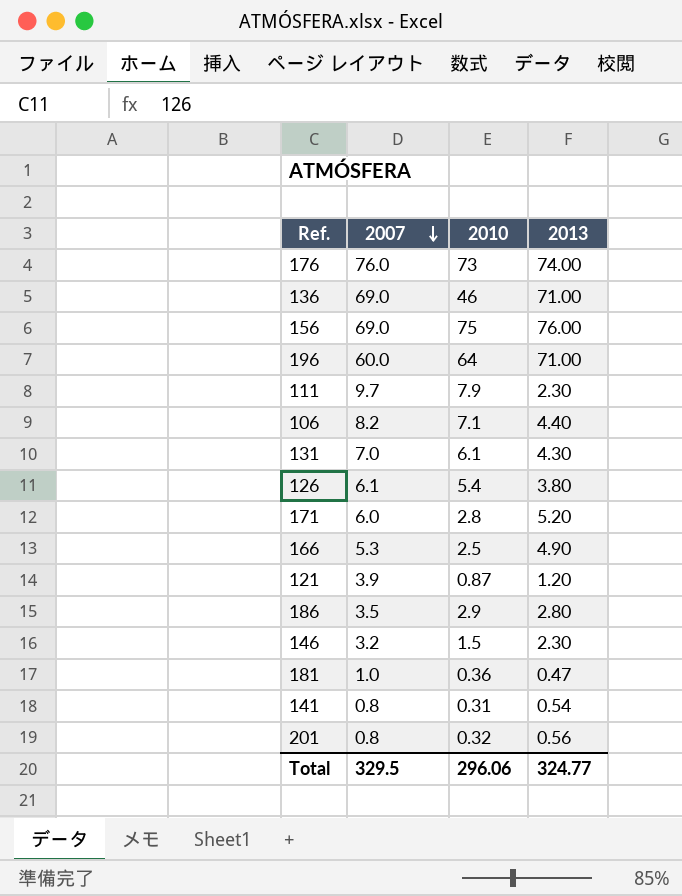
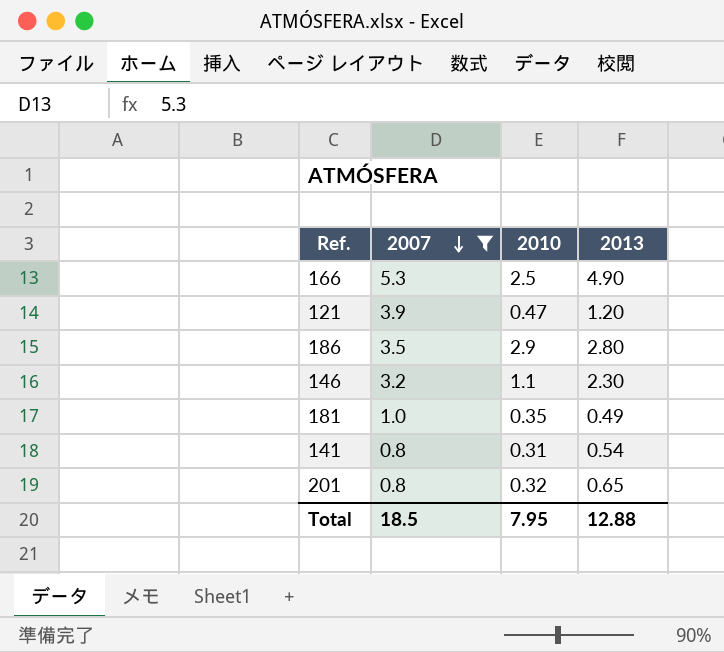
filter: none -> 2007 <= 5.3
121 | 2010: 0.87 -> 0.47
146 | 2010: 1.5 -> 1.1
181 | 2010: 0.36 -> 0.35
181 | 2013: 0.47 -> 0.49
201 | 2013: 0.56 -> 0.65
Total | 2007: 329.5 -> 18.5
Total | 2010: 296.06 -> 7.95
Total | 2013: 324.77 -> 12.88

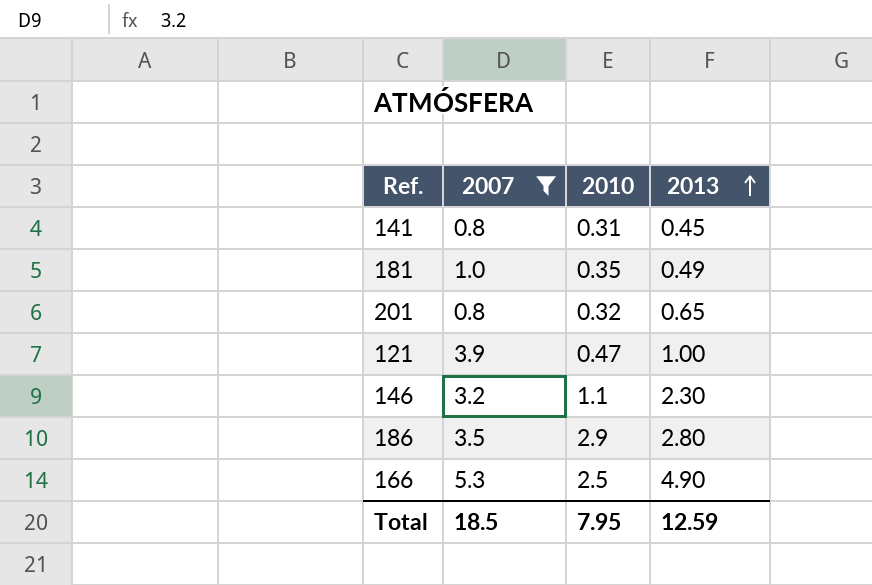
row order: 2007 descending -> 2013 ascending
141 | 2013: 0.54 -> 0.45
121 | 2013: 1.20 -> 1.00
Total | 2013: 12.88 -> 12.59

